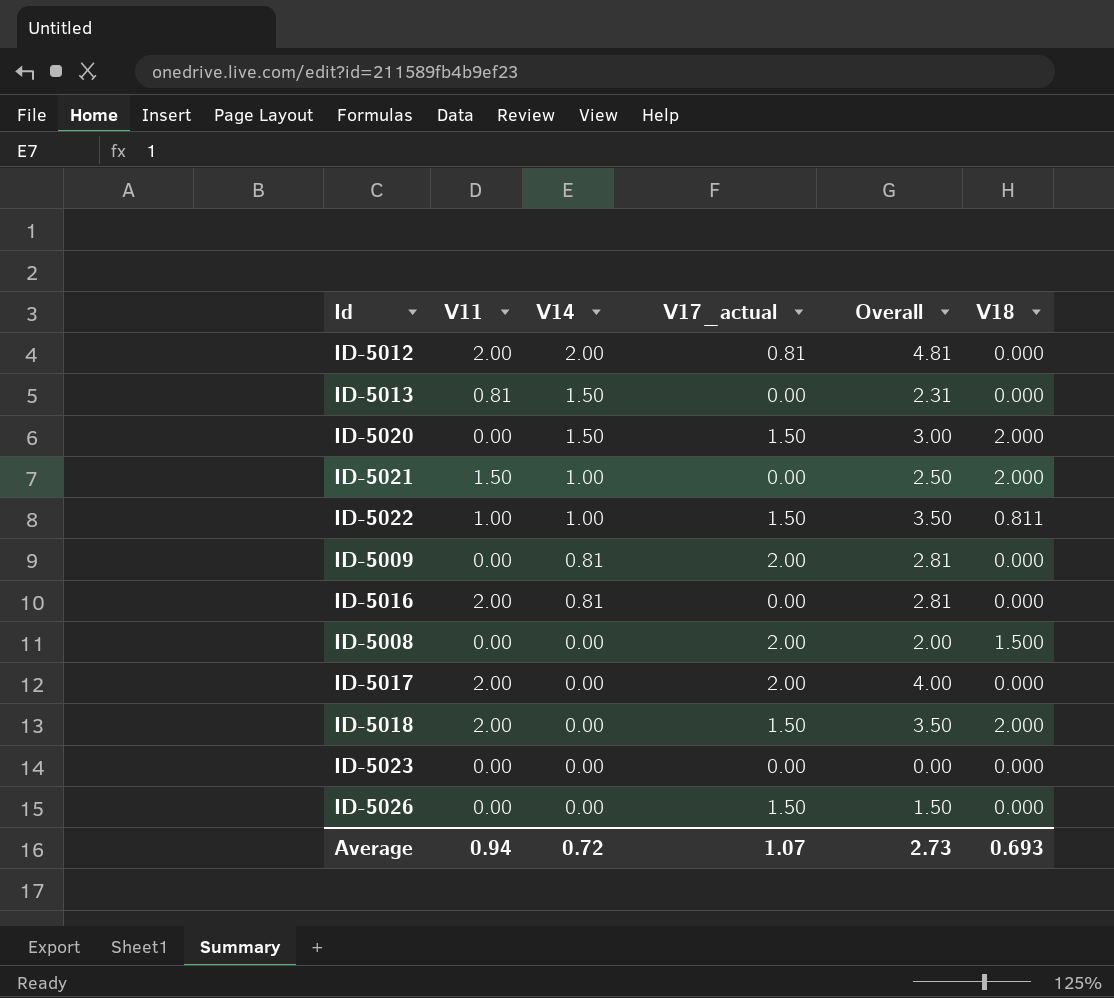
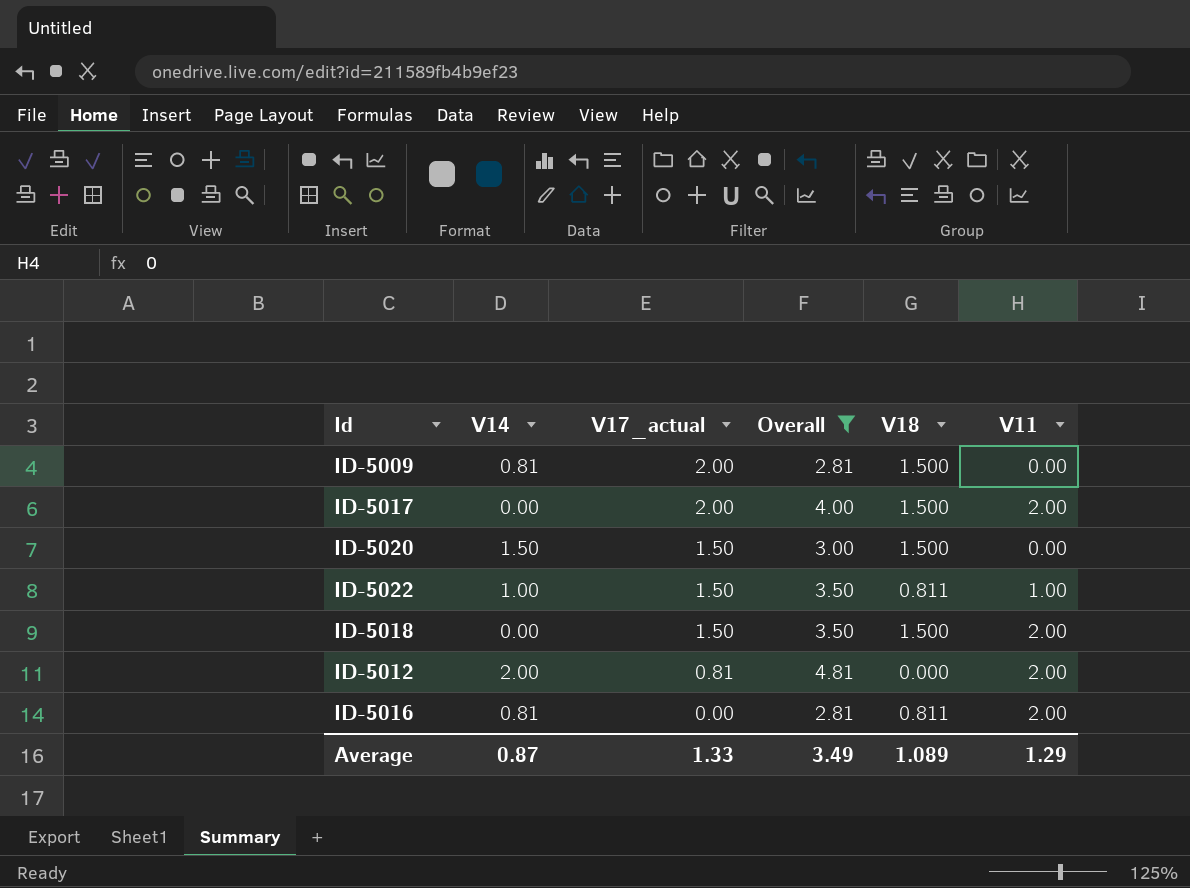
filter: none -> Overall >= 2.81
row order: V14 descending -> V17_actual descending
column V11 | position: 2 -> 6
ID-5009 | V18: 0.000 -> 1.500
ID-5017 | V18: 0.000 -> 1.500
ID-5020 | V18: 2.000 -> 1.500
ID-5018 | V18: 2.000 -> 1.500
ID-5016 | V18: 0.000 -> 0.811
Average | V14: 0.72 -> 0.87
Average | V17_actual: 1.07 -> 1.33
Average | Overall: 2.73 -> 3.49
Average | V18: 0.693 -> 1.089
Average | V11: 0.94 -> 1.29

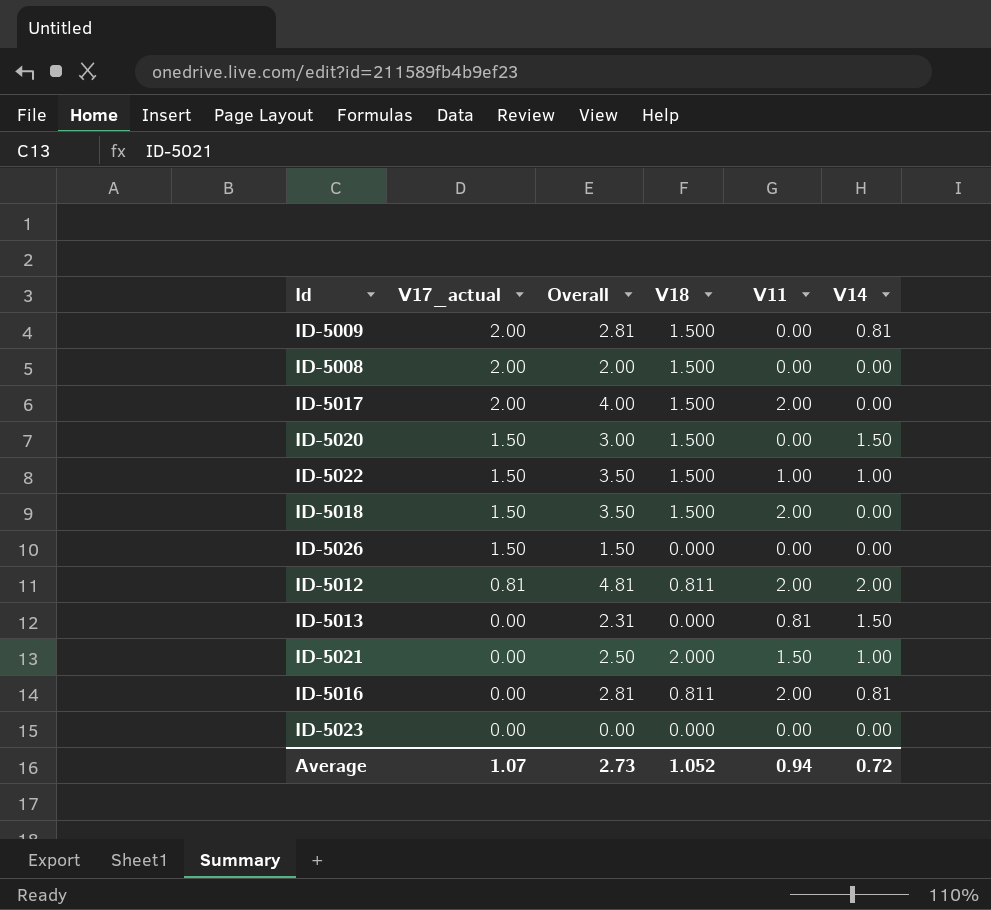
filter: Overall >= 2.81 -> none
column V14 | position: 2 -> 6
ID-5022 | V18: 0.811 -> 1.500
ID-5012 | V18: 0.000 -> 0.811
Average | V17_actual: 1.33 -> 1.07
Average | Overall: 3.49 -> 2.73
Average | V18: 1.089 -> 1.052
Average | V11: 1.29 -> 0.94
Average | V14: 0.87 -> 0.72

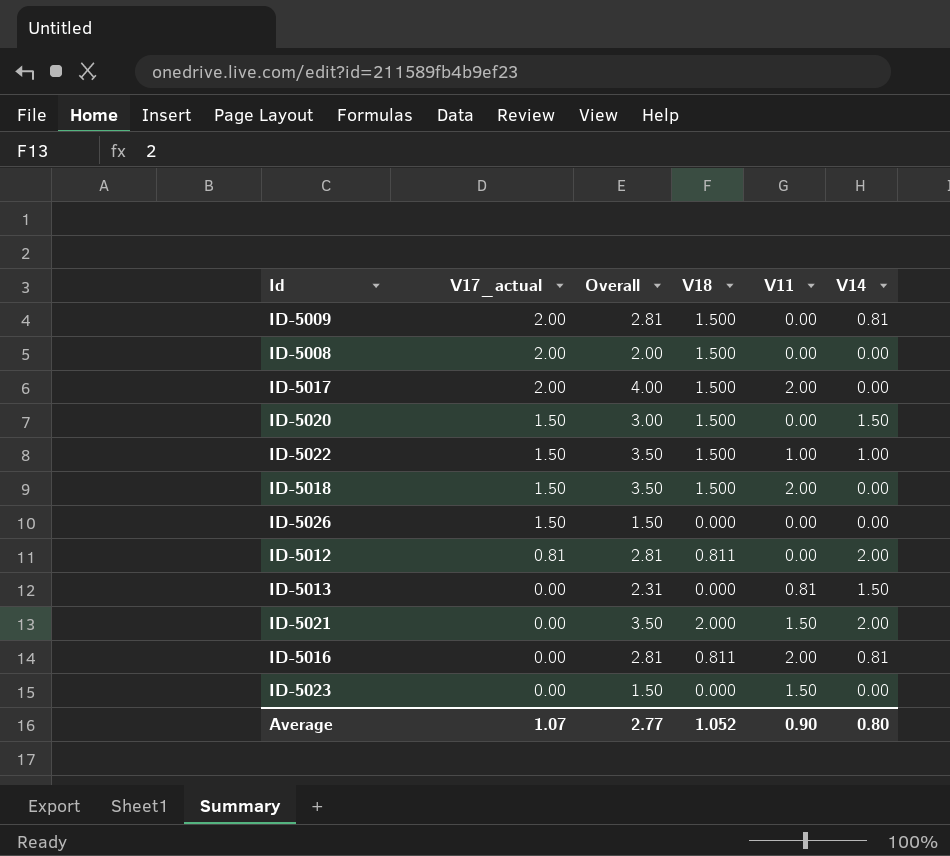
ID-5012 | Overall: 4.81 -> 2.81
ID-5012 | V11: 2.00 -> 0.00
ID-5021 | Overall: 2.50 -> 3.50
ID-5021 | V14: 1.00 -> 2.00
ID-5023 | Overall: 0.00 -> 1.50
ID-5023 | V11: 0.00 -> 1.50
Average | Overall: 2.73 -> 2.77
Average | V11: 0.94 -> 0.90
Average | V14: 0.72 -> 0.80

